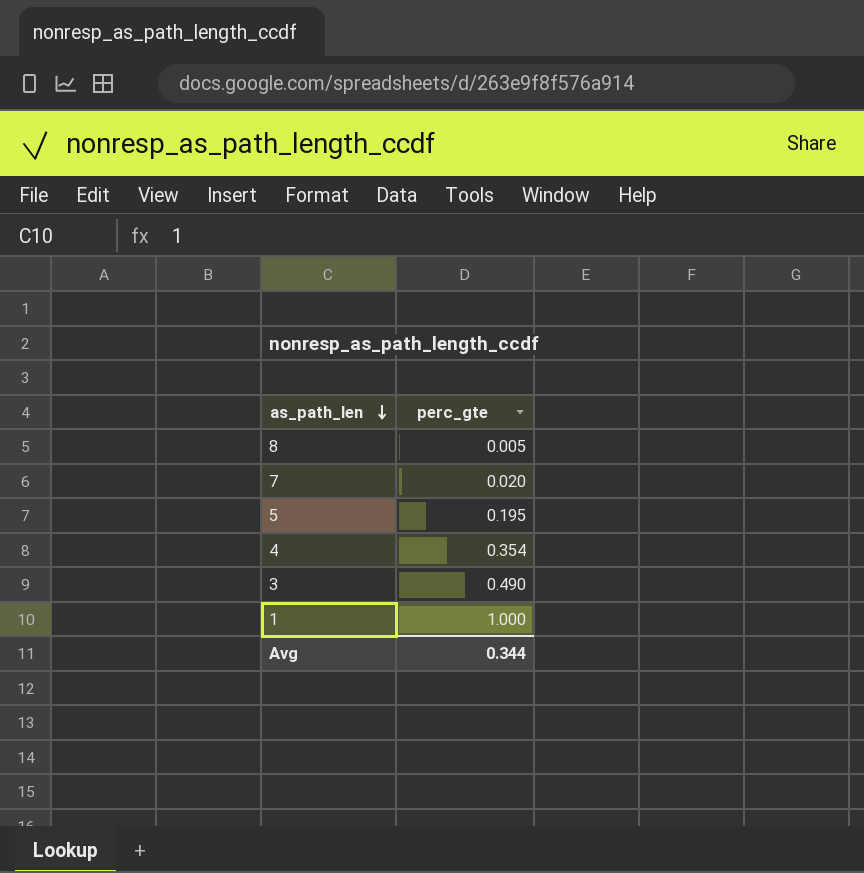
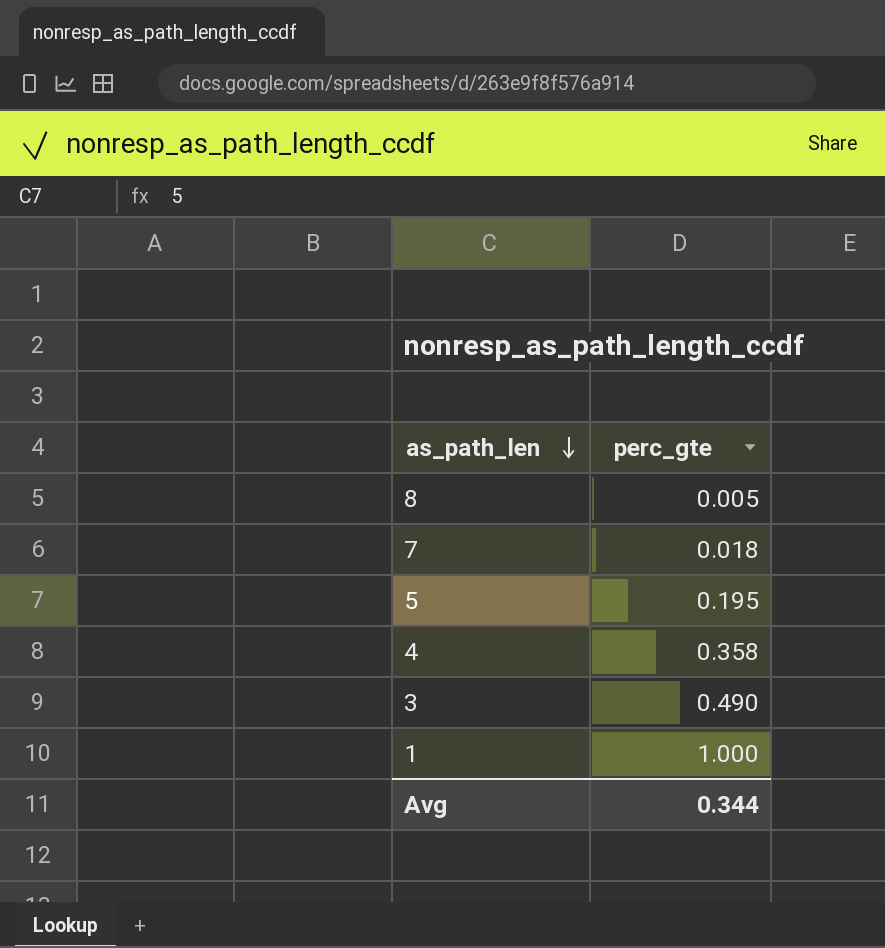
7 | perc_gte: 0.020 -> 0.018
4 | perc_gte: 0.354 -> 0.358

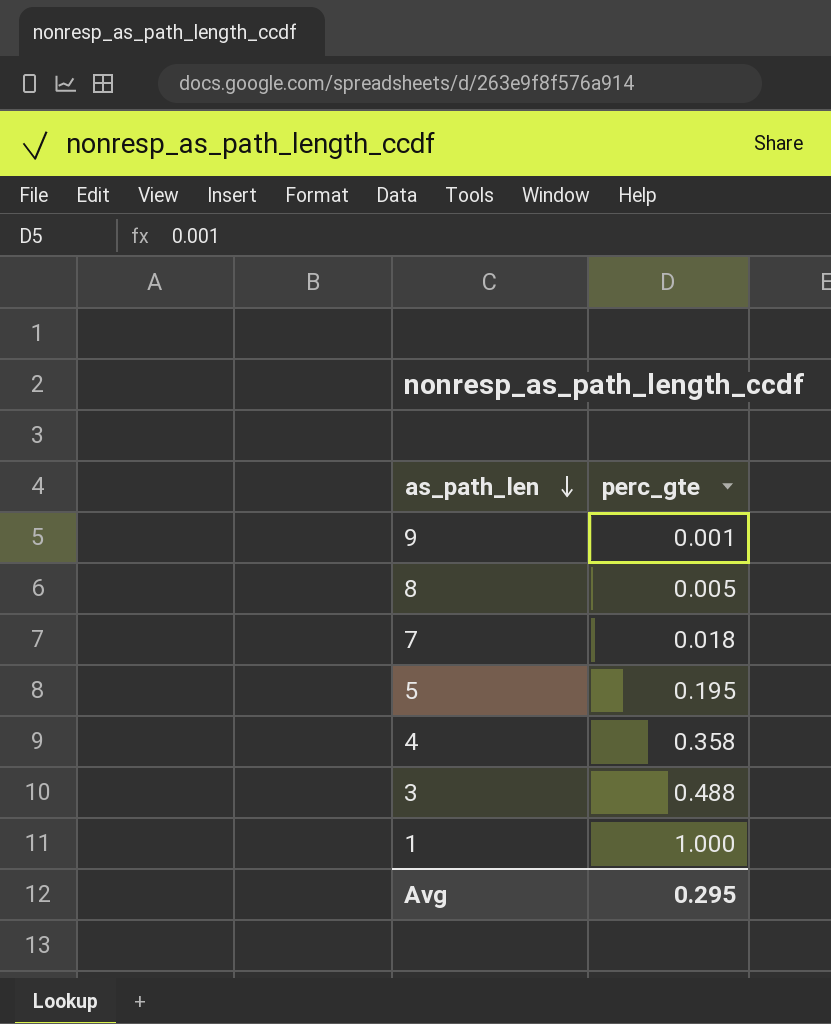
row 9: none -> 0.001
3 | perc_gte: 0.490 -> 0.488
Avg | perc_gte: 0.344 -> 0.295

